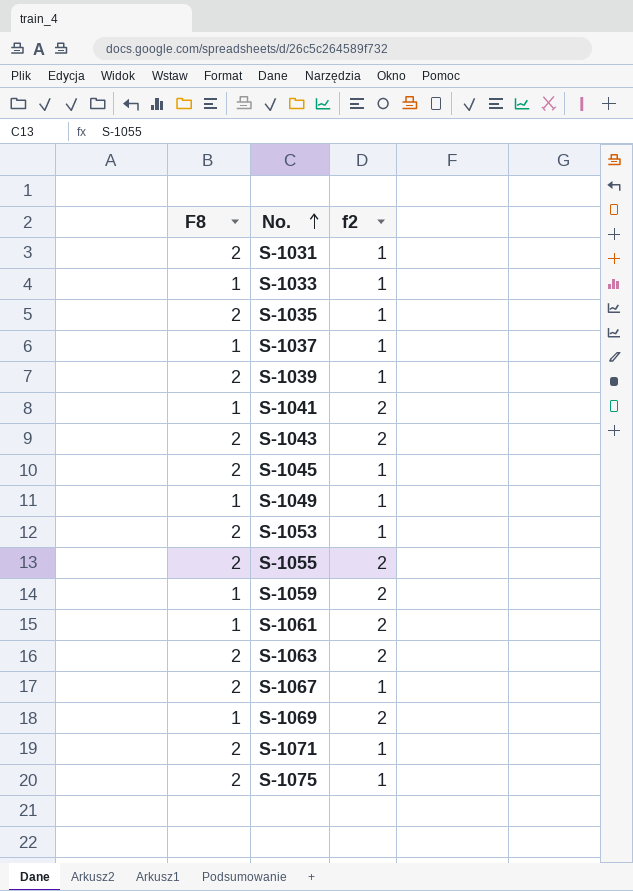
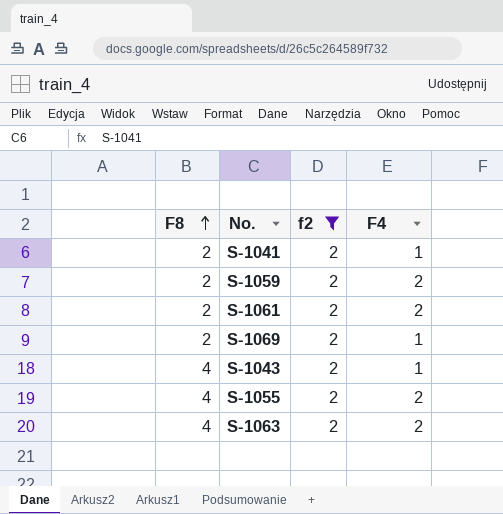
filter: none -> f2 = 2
row order: No. ascending -> F8 ascending
column F4 | position: none -> 4
S-1041 | F8: 1 -> 2
S-1059 | F8: 1 -> 2
S-1061 | F8: 1 -> 2
S-1069 | F8: 1 -> 2
S-1043 | F8: 2 -> 4
S-1055 | F8: 2 -> 4
S-1063 | F8: 2 -> 4

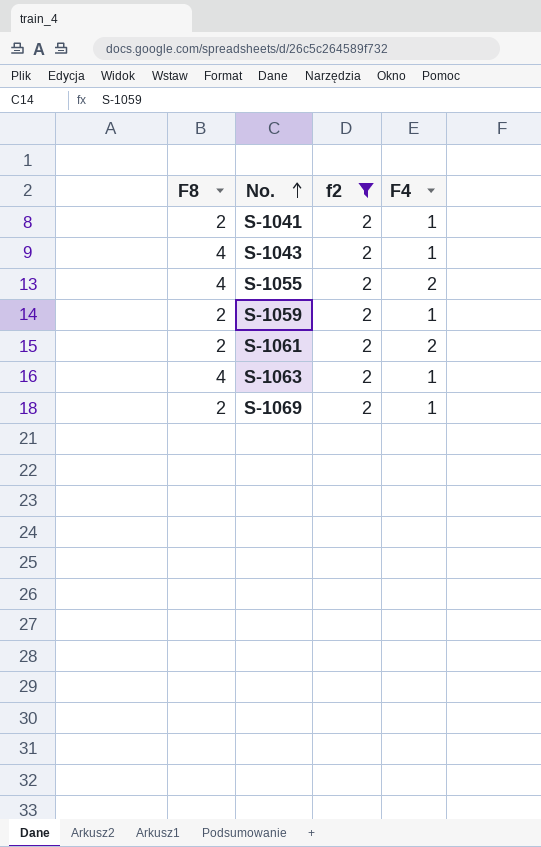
row order: F8 ascending -> No. ascending
S-1059 | F4: 2 -> 1
S-1063 | F4: 2 -> 1

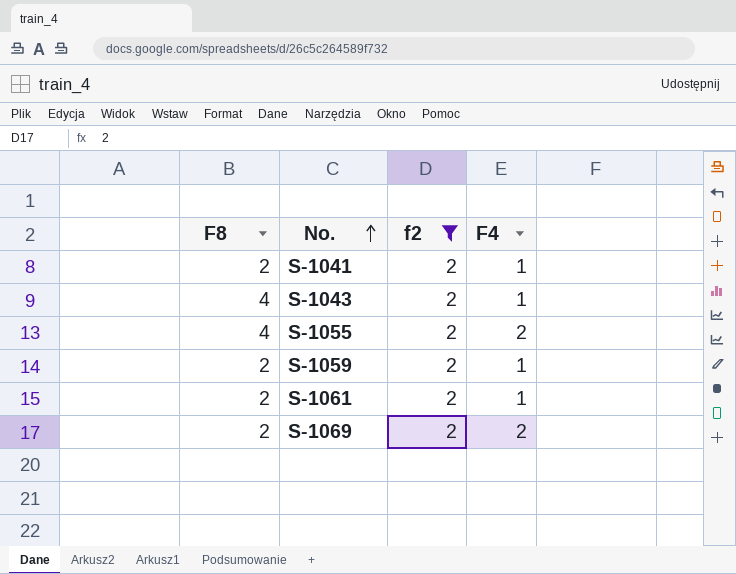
row S-1063: 4 | 2 | 1 -> none
S-1061 | F4: 2 -> 1
S-1069 | F4: 1 -> 2

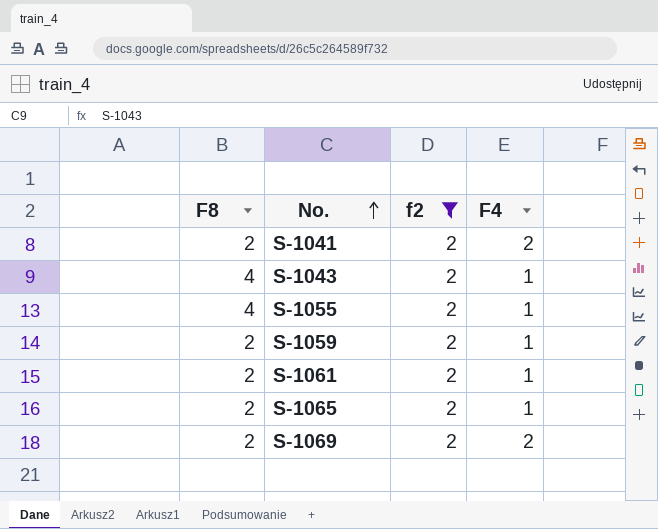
S-1041 | F4: 1 -> 2
S-1055 | F4: 2 -> 1
row S-1065: none -> 2 | 2 | 1

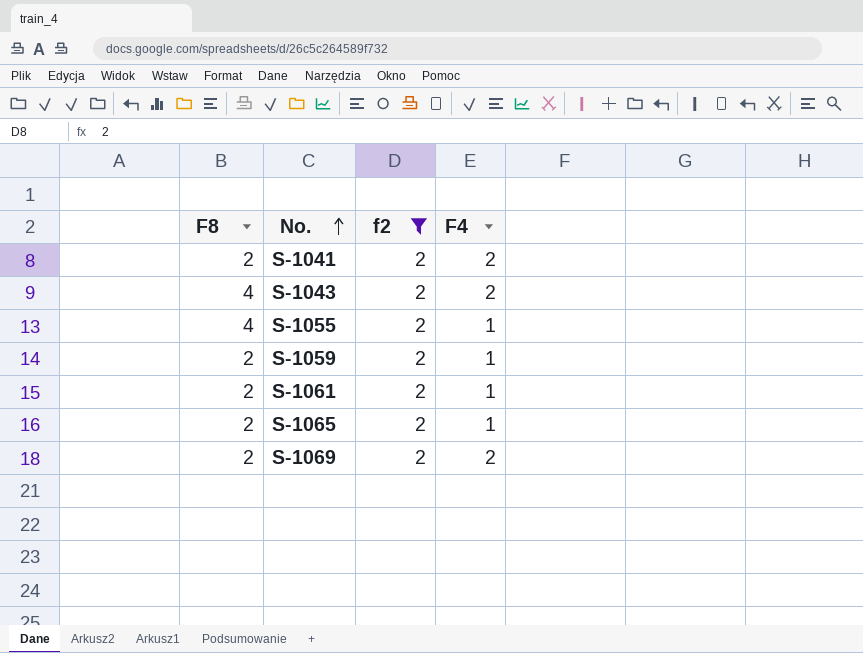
S-1043 | F4: 1 -> 2

